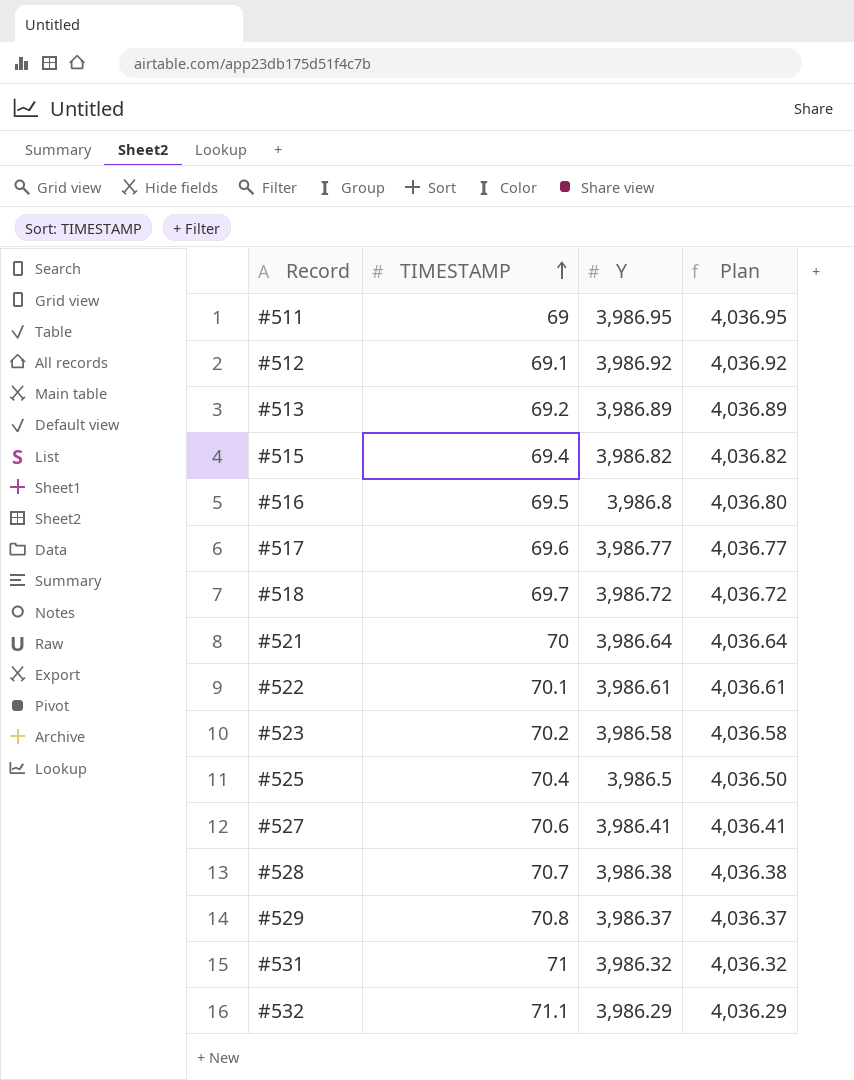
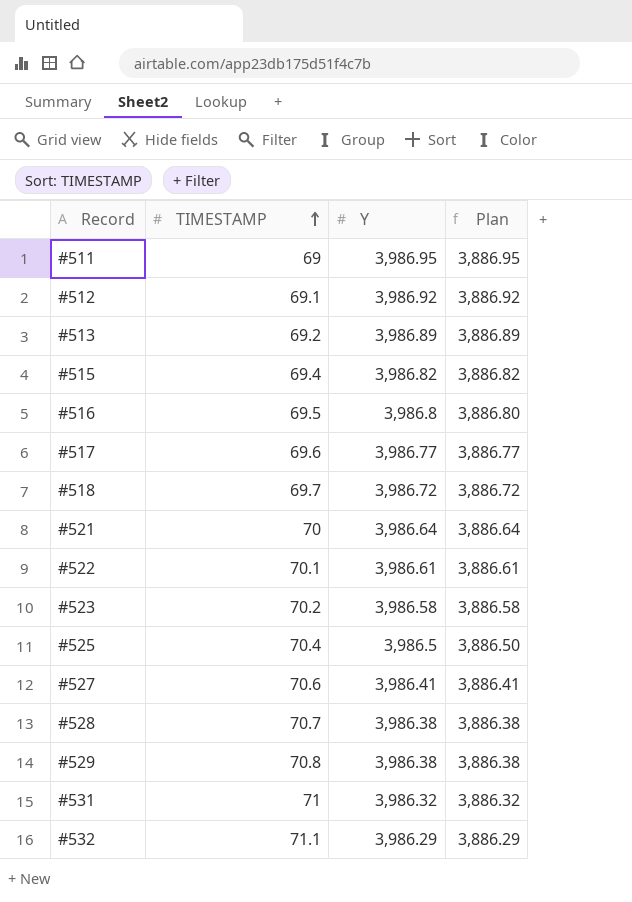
column Plan | formula: [Y] + 50 -> [Y] - 100
#529 | Y: 3,986.37 -> 3,986.38

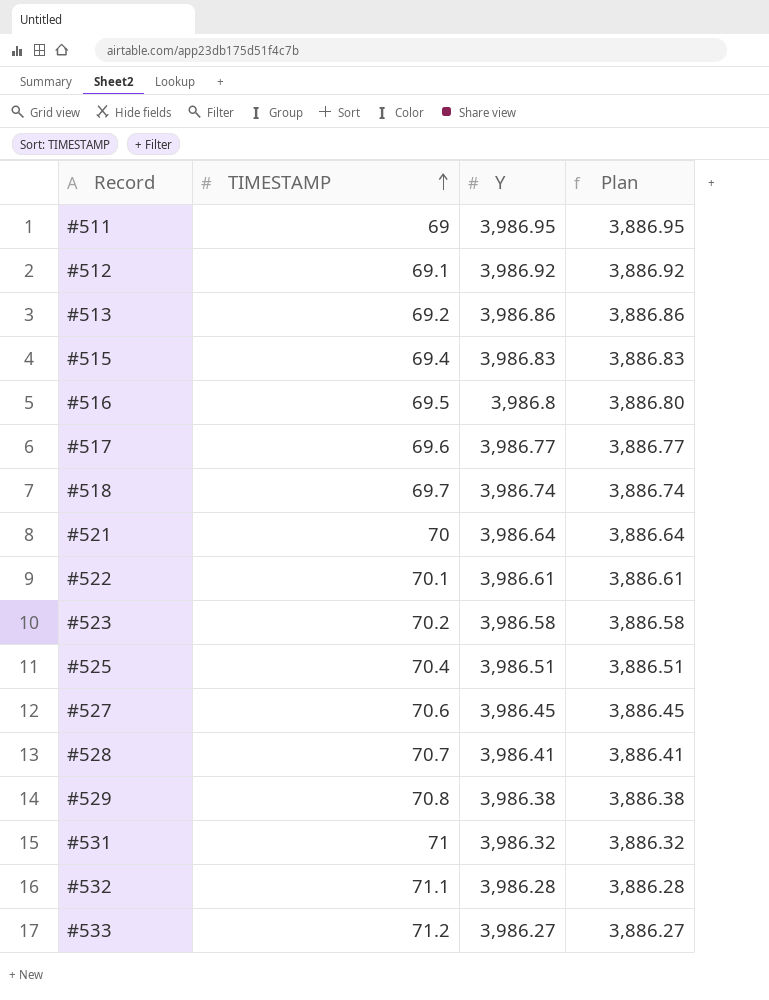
#513 | Y: 3,986.89 -> 3,986.86
#513 | Plan: 3,886.89 -> 3,886.86
#515 | Y: 3,986.82 -> 3,986.83
#515 | Plan: 3,886.82 -> 3,886.83
#518 | Y: 3,986.72 -> 3,986.74
#518 | Plan: 3,886.72 -> 3,886.74
#525 | Y: 3,986.5 -> 3,986.51
#525 | Plan: 3,886.50 -> 3,886.51
#527 | Y: 3,986.41 -> 3,986.45
#527 | Plan: 3,886.41 -> 3,886.45
#528 | Y: 3,986.38 -> 3,986.41
#528 | Plan: 3,886.38 -> 3,886.41
#532 | Y: 3,986.29 -> 3,986.28
#532 | Plan: 3,886.29 -> 3,886.28
row #533: none -> 71.2 | 3,986.27 | 3,886.27

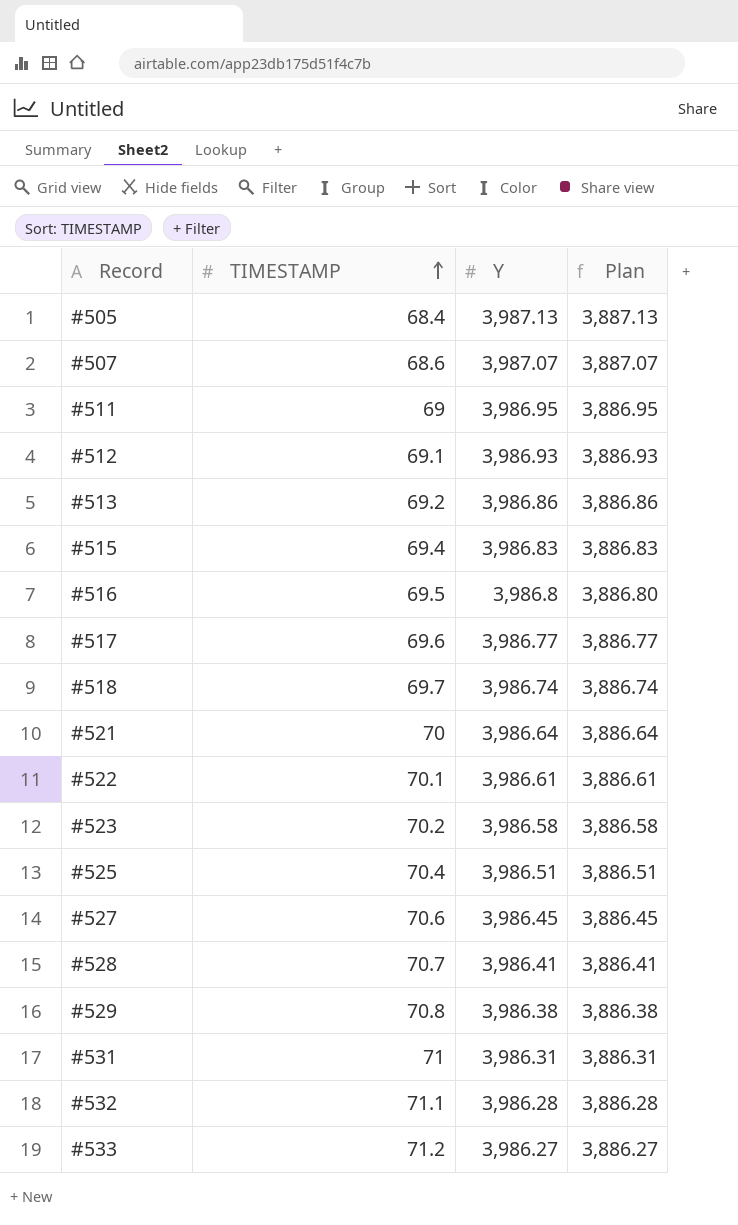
row #505: none -> 68.4 | 3,987.13 | 3,887.13
row #507: none -> 68.6 | 3,987.07 | 3,887.07
#512 | Y: 3,986.92 -> 3,986.93
#512 | Plan: 3,886.92 -> 3,886.93
#531 | Y: 3,986.32 -> 3,986.31
#531 | Plan: 3,886.32 -> 3,886.31

